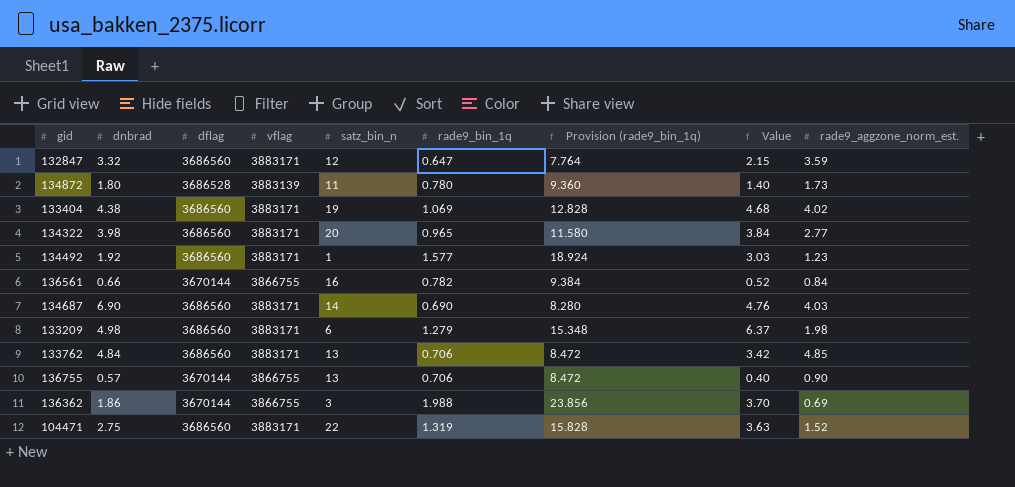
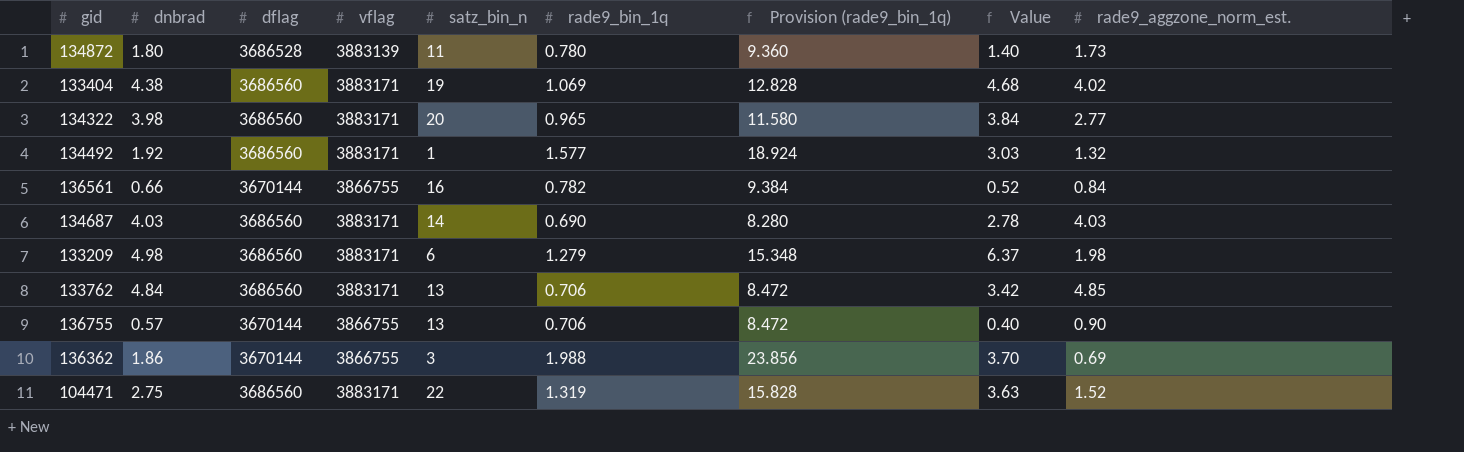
row 132847: 3.32 | 3686560 | 3883171 | 12 | 0.647 | 7.764 | 2.15 | 3.59 -> none
134492 | rade9_aggzone_norm_est.: 1.23 -> 1.32
134687 | dnbrad: 6.90 -> 4.03
134687 | Value: 4.76 -> 2.78

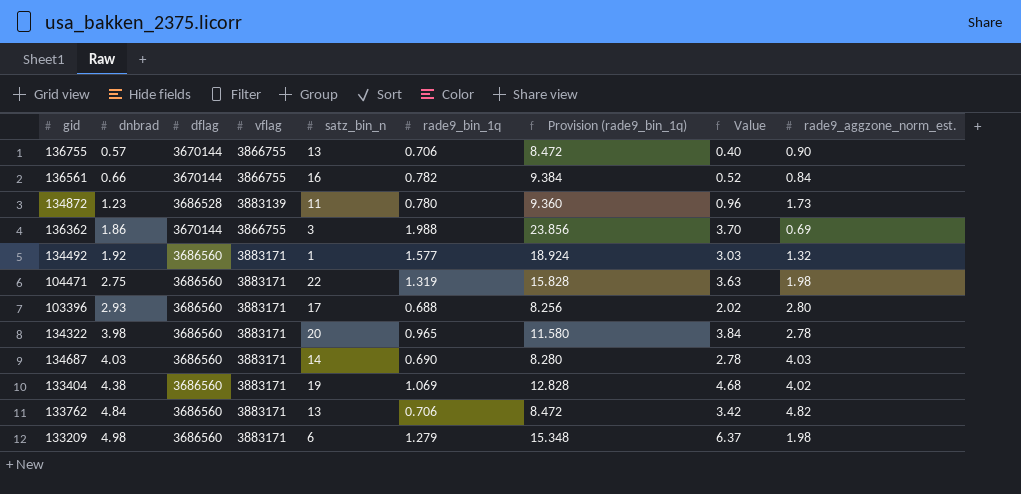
row order: none -> dnbrad ascending
134872 | dnbrad: 1.80 -> 1.23
134872 | Value: 1.40 -> 0.96
104471 | rade9_aggzone_norm_est.: 1.52 -> 1.98
row 103396: none -> 2.93 | 3686560 | 3883171 | 17 | 0.688 | 8.256 | 2.02 | 2.80
134322 | rade9_aggzone_norm_est.: 2.77 -> 2.78
133762 | rade9_aggzone_norm_est.: 4.85 -> 4.82

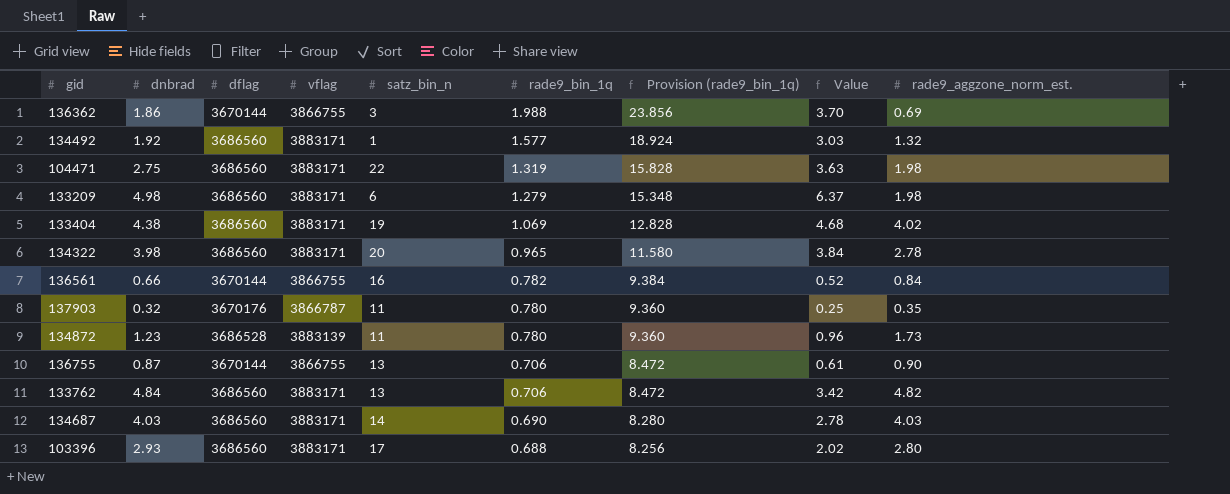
row order: dnbrad ascending -> rade9_bin_1q descending
row 137903: none -> 0.32 | 3670176 | 3866787 | 11 | 0.780 | 9.360 | 0.25 | 0.35
136755 | dnbrad: 0.57 -> 0.87
136755 | Value: 0.40 -> 0.61

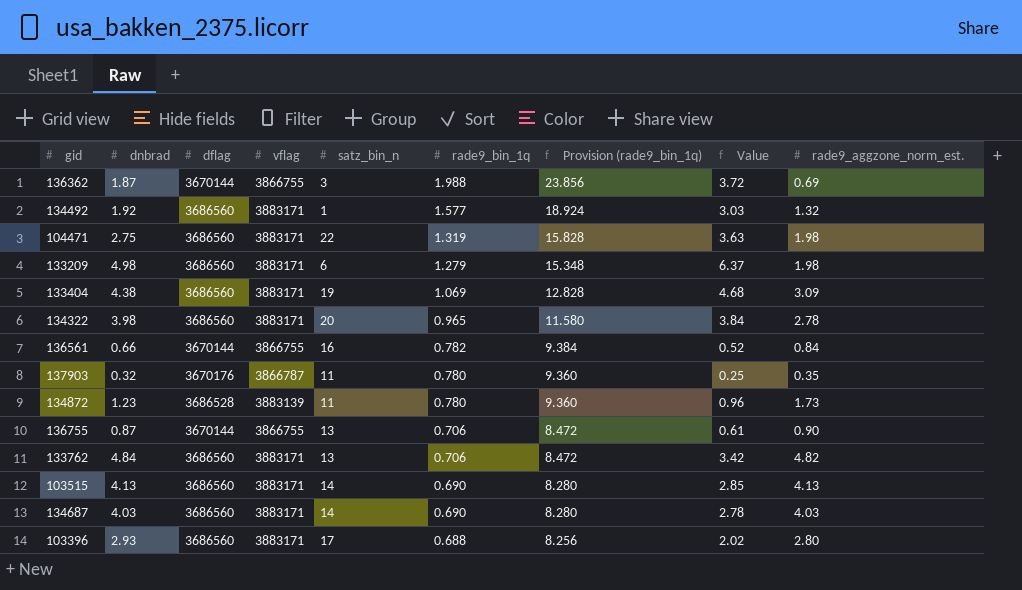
136362 | dnbrad: 1.86 -> 1.87
136362 | Value: 3.70 -> 3.72
133404 | rade9_aggzone_norm_est.: 4.02 -> 3.09
row 103515: none -> 4.13 | 3686560 | 3883171 | 14 | 0.690 | 8.280 | 2.85 | 4.13

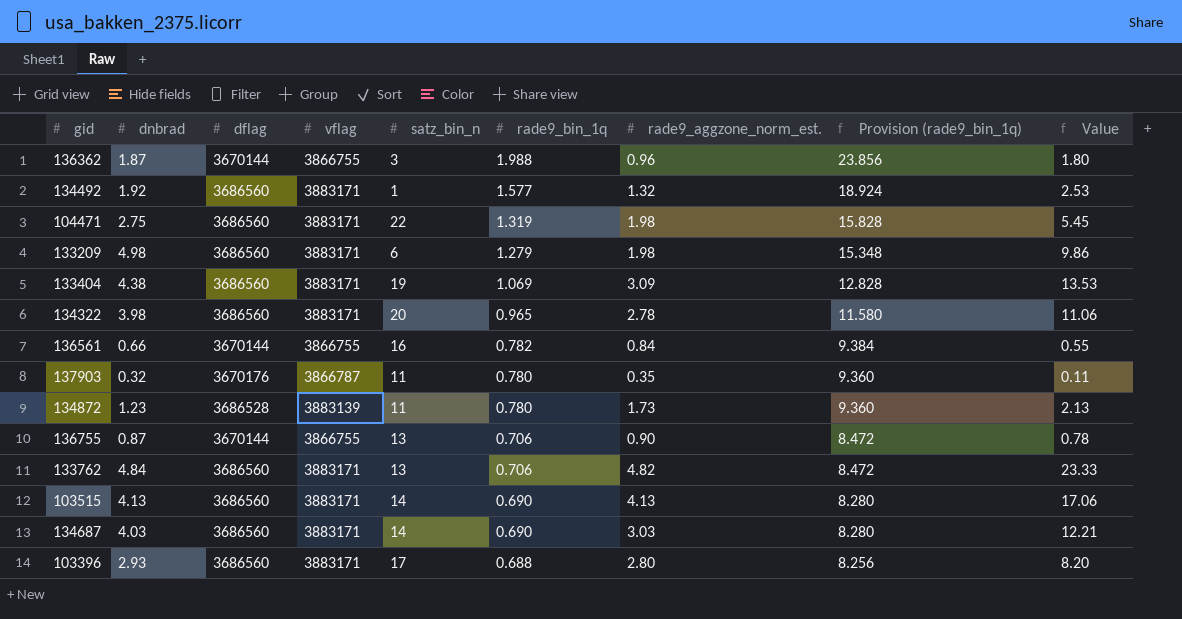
column rade9_aggzone_norm_est. | position: 9 -> 7
column Value | formula: [dnbrad] * [rade9_bin_1q] -> [dnbrad] * [rade9_aggzone_norm_est.]
136362 | rade9_aggzone_norm_est.: 0.69 -> 0.96
134687 | rade9_aggzone_norm_est.: 4.03 -> 3.03

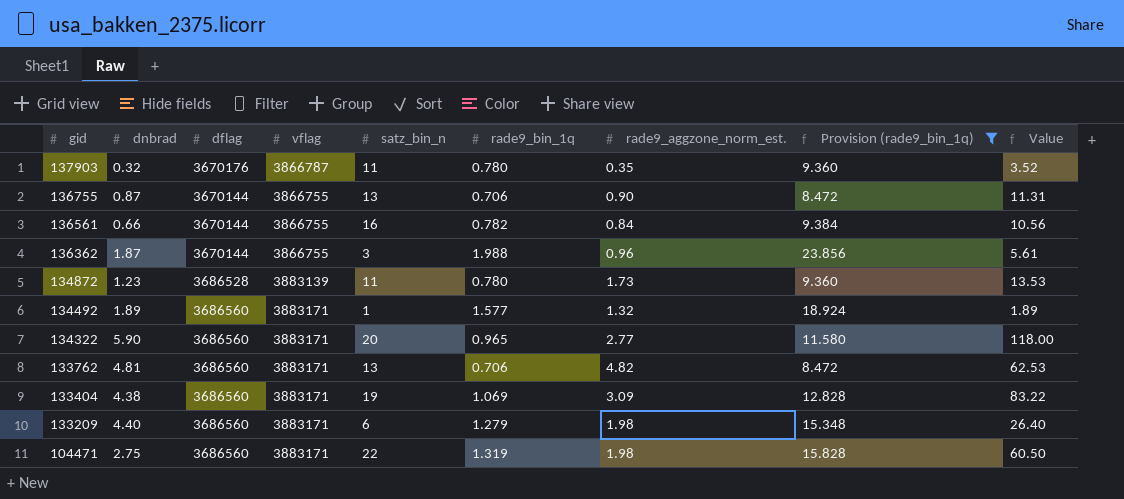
filter: none -> Provision (rade9_bin_1q) >= 8.472
row order: rade9_bin_1q descending -> gid descending
column Value | formula: [dnbrad] * [rade9_aggzone_norm_est.] -> [dnbrad] * [satz_bin_n]
134492 | dnbrad: 1.92 -> 1.89
134322 | dnbrad: 3.98 -> 5.90
134322 | rade9_aggzone_norm_est.: 2.78 -> 2.77
133762 | dnbrad: 4.84 -> 4.81
133209 | dnbrad: 4.98 -> 4.40

